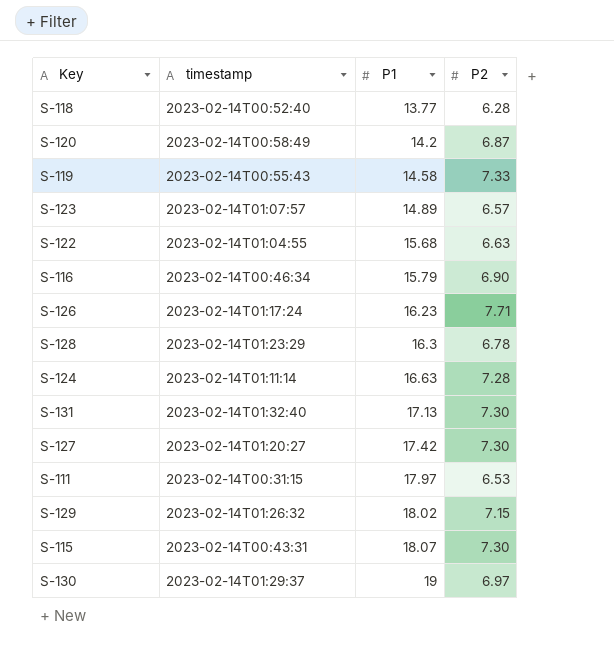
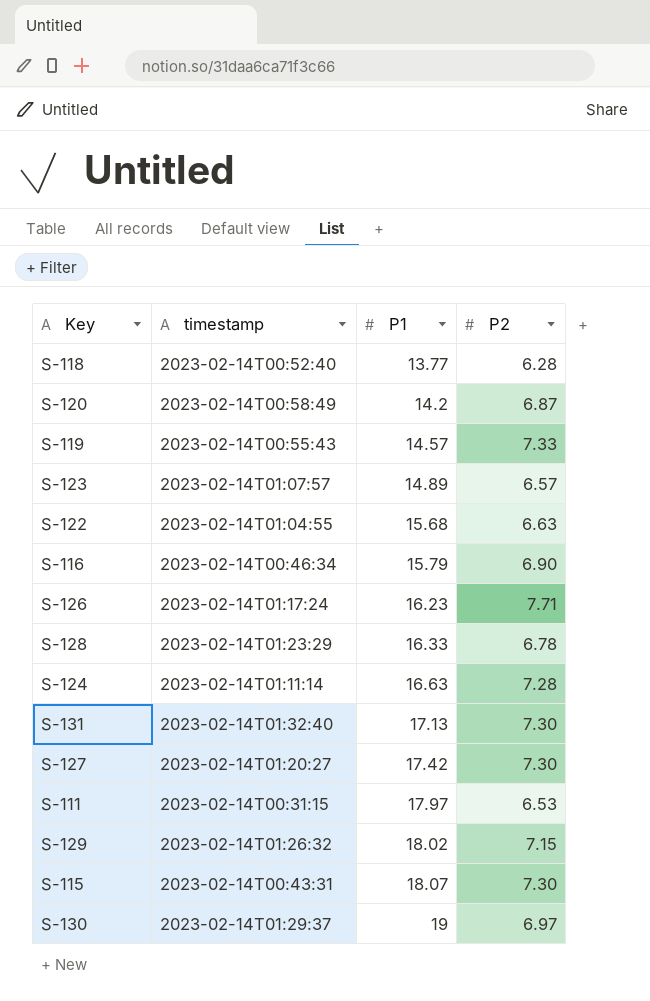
S-119 | P1: 14.58 -> 14.57
S-128 | P1: 16.3 -> 16.33

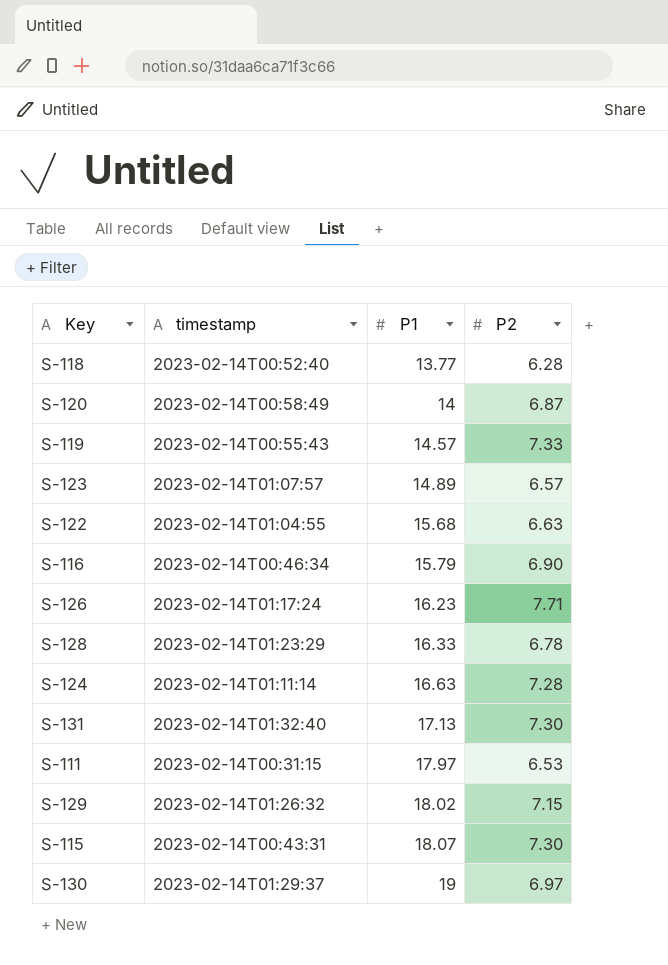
row S-127: 2023-02-14T01:20:27 | 17.42 | 7.30 -> none
S-120 | P1: 14.2 -> 14

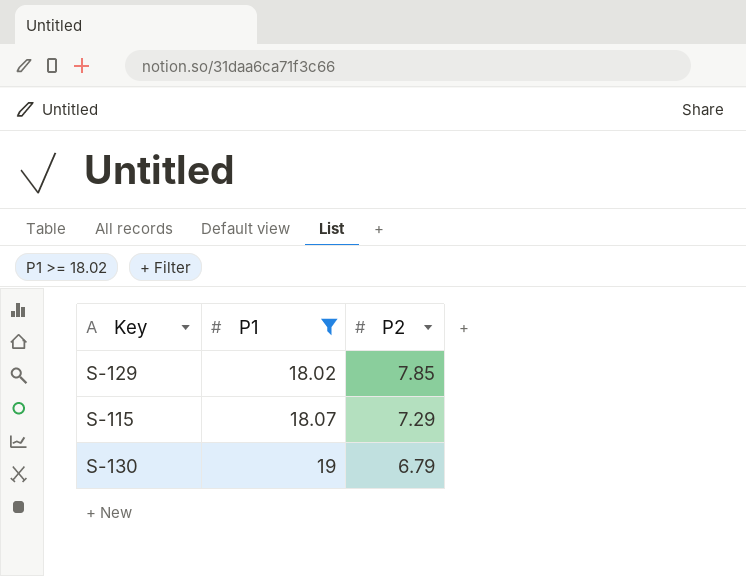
filter: none -> P1 >= 18.02
column timestamp | position: 2 -> none
S-129 | P2: 7.15 -> 7.85
S-115 | P2: 7.30 -> 7.29
S-130 | P2: 6.97 -> 6.79

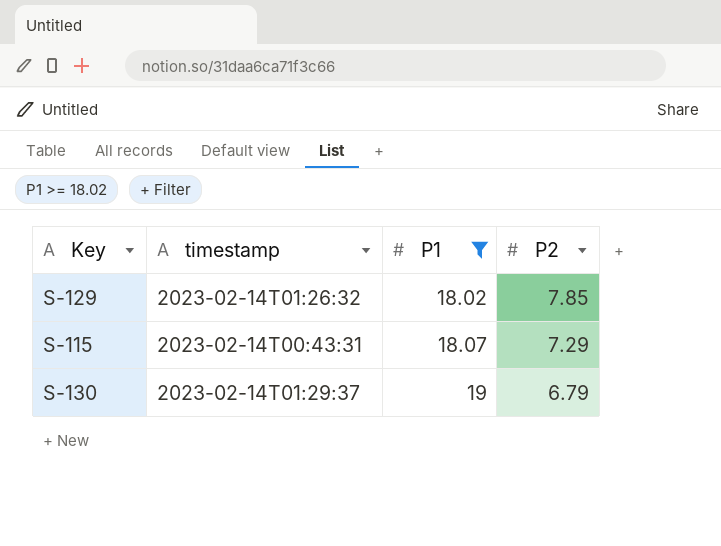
column timestamp | position: none -> 2

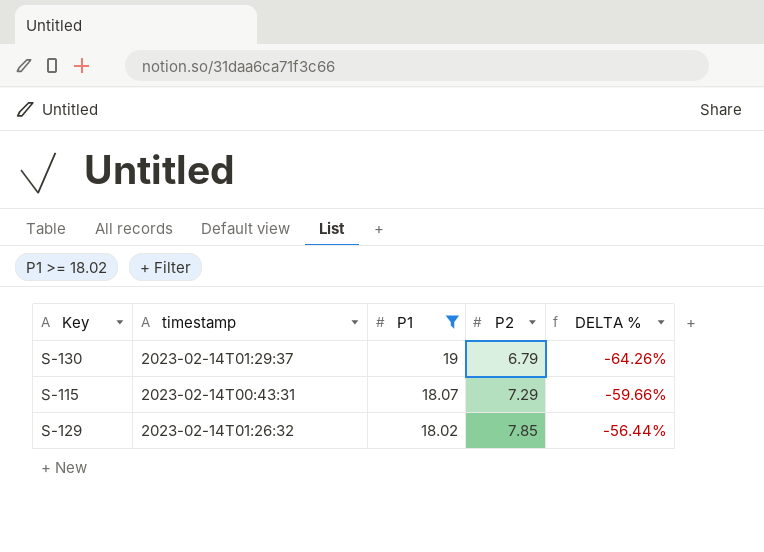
row order: P1 ascending -> P1 descending
column DELTA % | formula: none -> ([P2] - [P1]) / [P1]

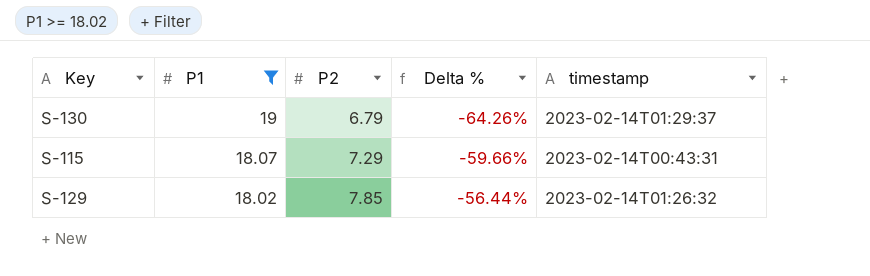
column name: DELTA % -> Delta %
column timestamp | position: 2 -> 5

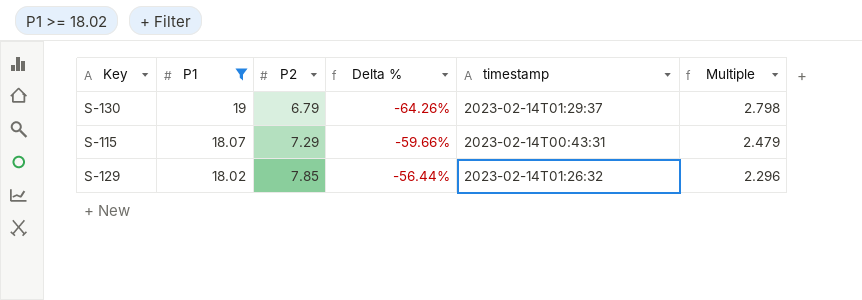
column Multiple | formula: none -> [P1] / [P2]

